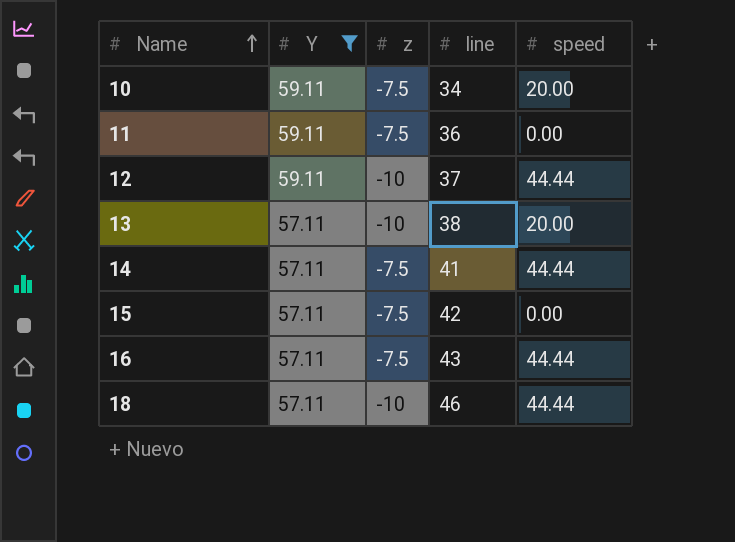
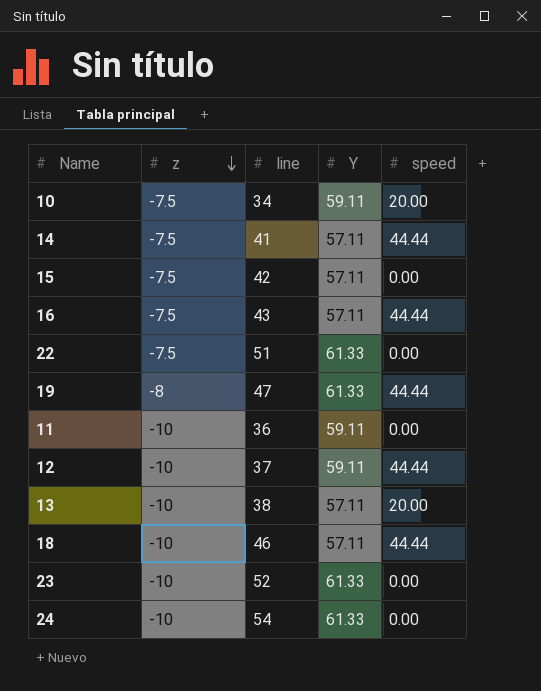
filter: Y != 61.33 -> none
row order: Name ascending -> z descending
column Y | position: 2 -> 4
11 | z: -7.5 -> -10

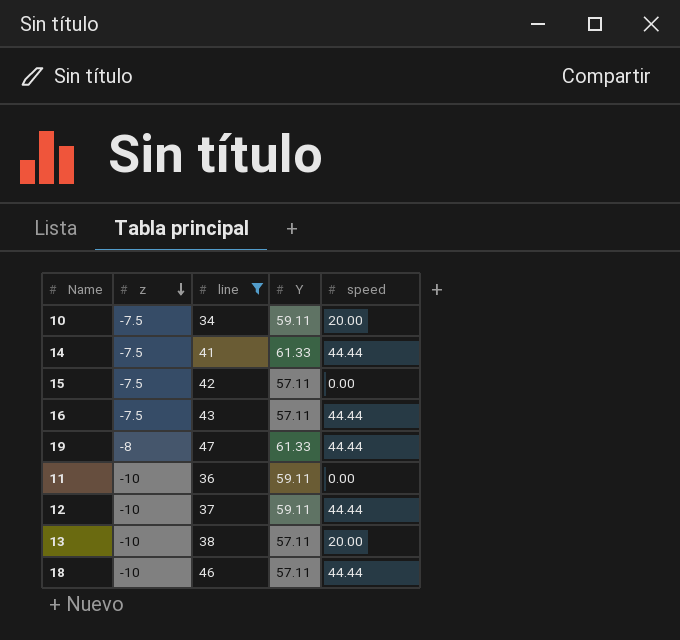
filter: none -> line <= 47
14 | Y: 57.11 -> 61.33

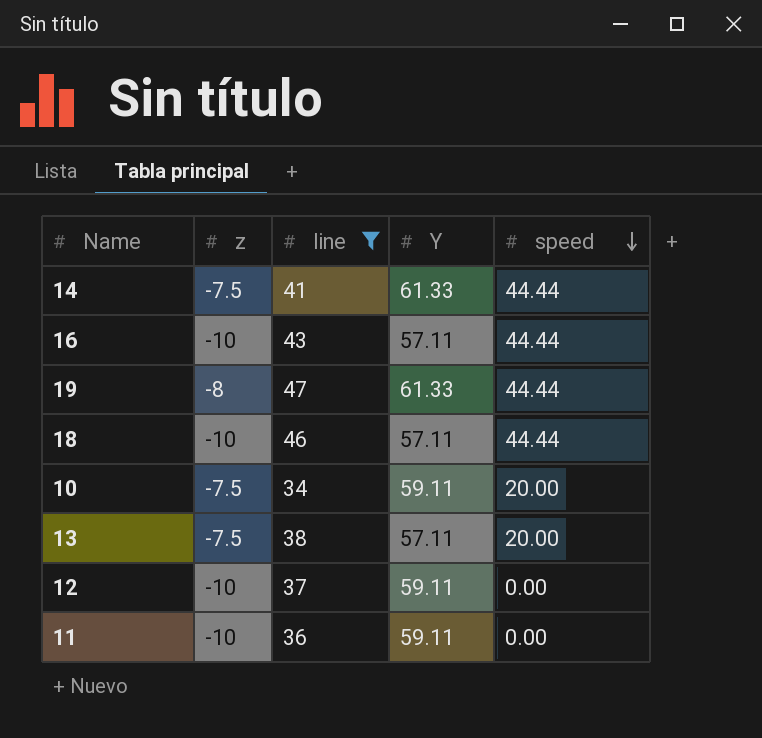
row order: z descending -> speed descending
row 15: -7.5 | 42 | 57.11 | 0.00 -> none
16 | z: -7.5 -> -10
13 | z: -10 -> -7.5
12 | speed: 44.44 -> 0.00

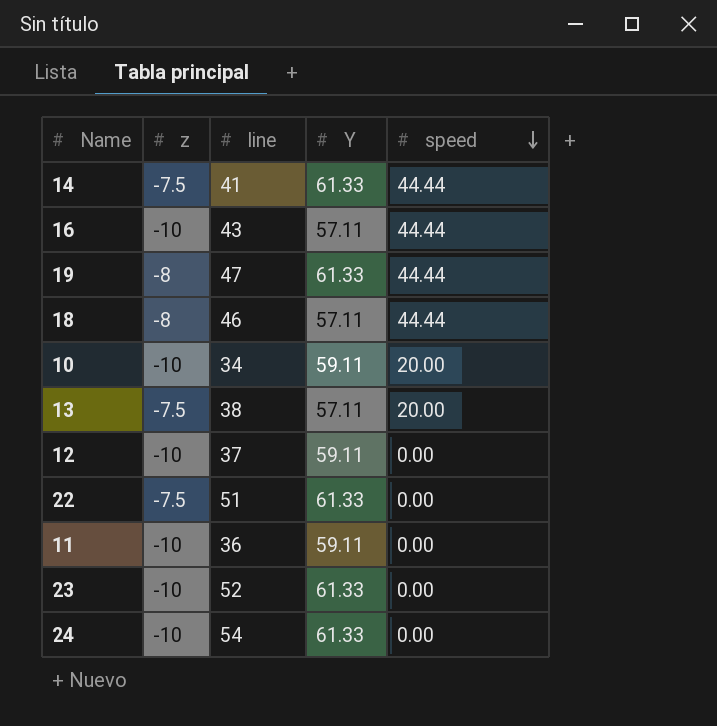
filter: line <= 47 -> none
18 | z: -10 -> -8
10 | z: -7.5 -> -10

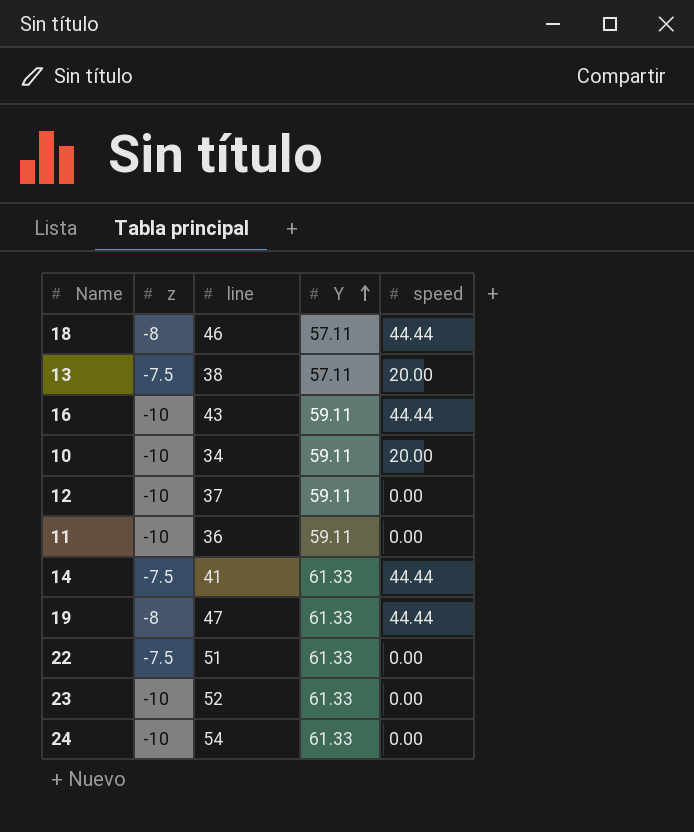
row order: speed descending -> Y ascending
16 | Y: 57.11 -> 59.11

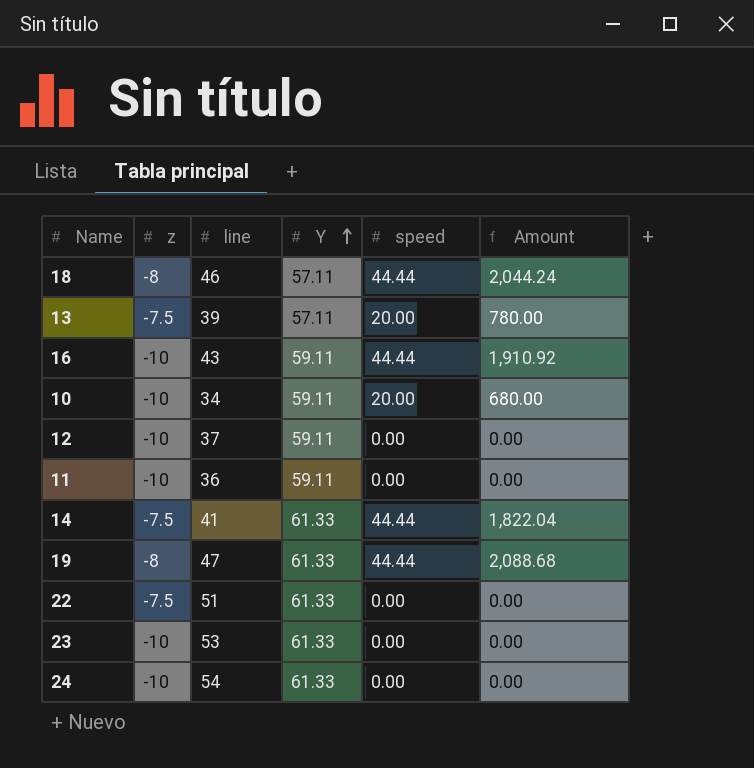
column Amount | formula: none -> [line] * [speed]
13 | line: 38 -> 39
23 | line: 52 -> 53

